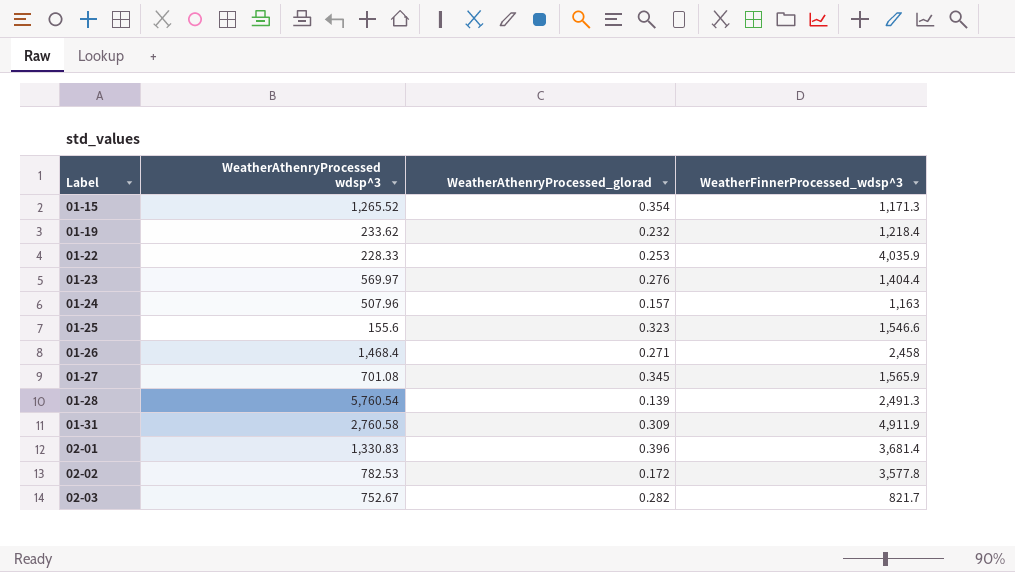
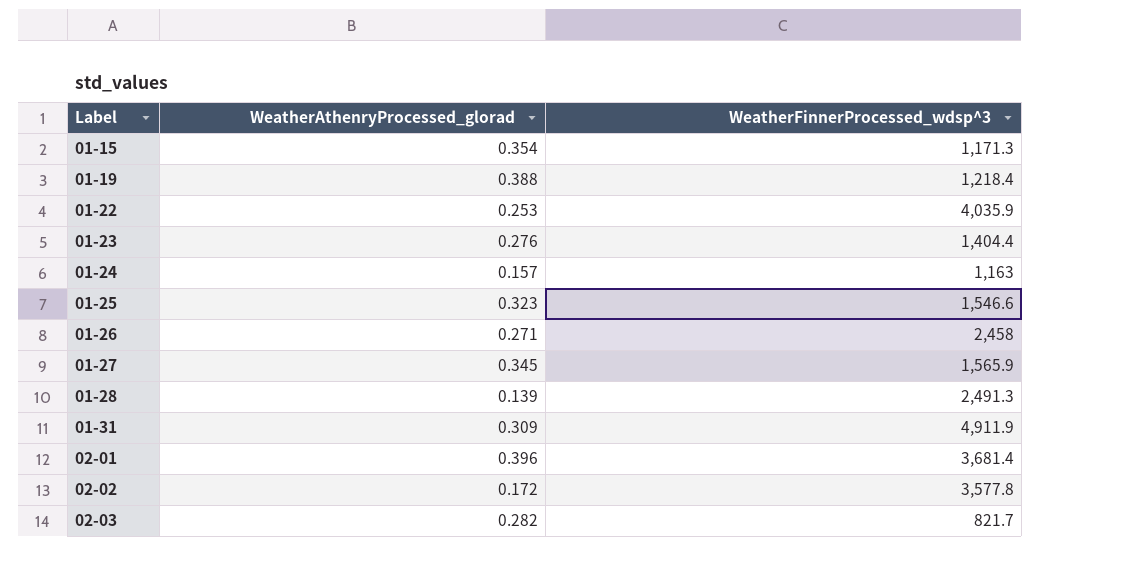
column WeatherAthenryProcessed wdsp^3 | position: 2 -> none
01-19 | WeatherAthenryProcessed_glorad: 0.232 -> 0.388

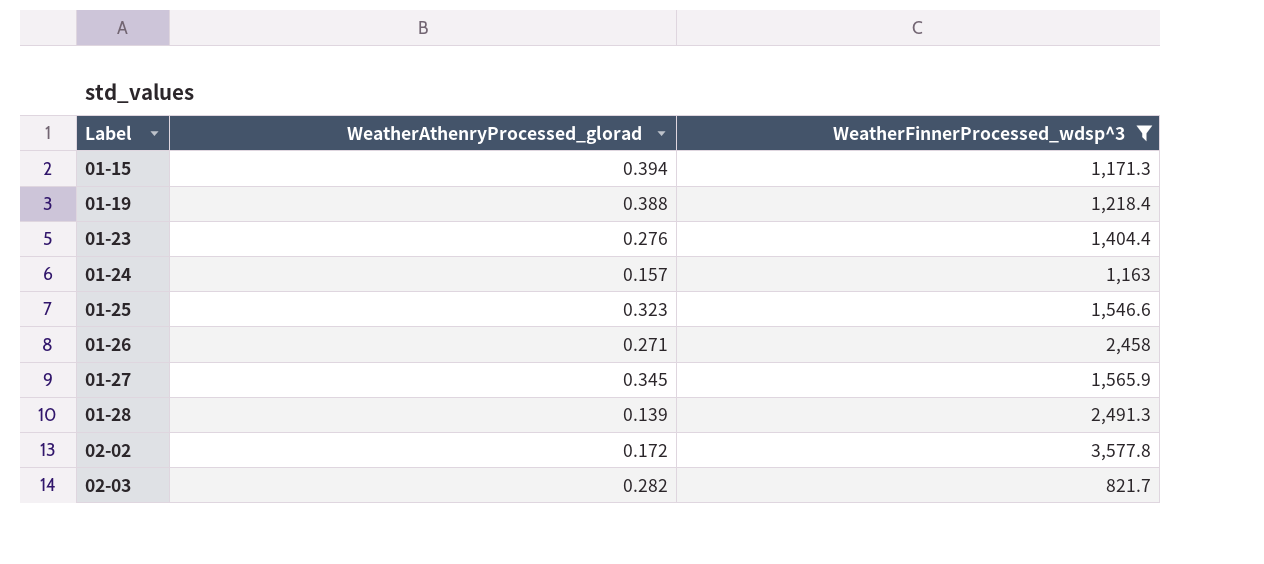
filter: none -> WeatherFinnerProcessed_wdsp^3 <= 3,577.8
01-15 | WeatherAthenryProcessed_glorad: 0.354 -> 0.394

